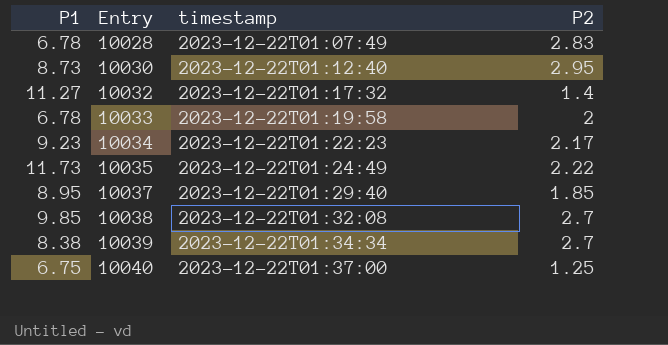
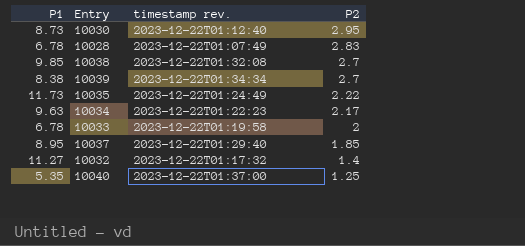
row order: Entry ascending -> P2 descending
column name: timestamp -> timestamp rev.
10034 | P1: 9.23 -> 9.63
10040 | P1: 6.75 -> 5.35

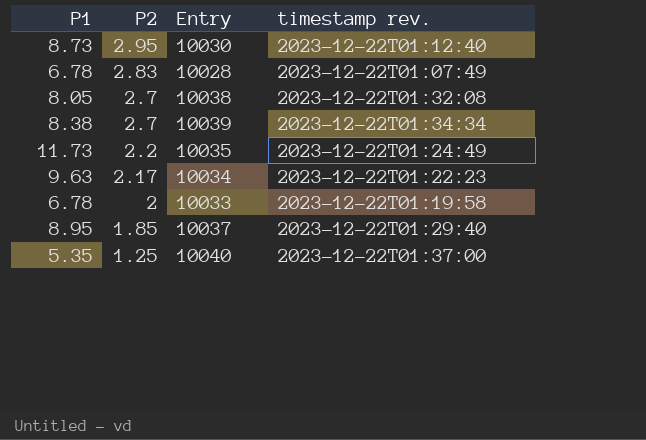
column P2 | position: 4 -> 2
row 10032: 11.27 | 2023-12-22T01:17:32 | 1.4 -> none
10038 | P1: 9.85 -> 8.05
10035 | P2: 2.22 -> 2.2

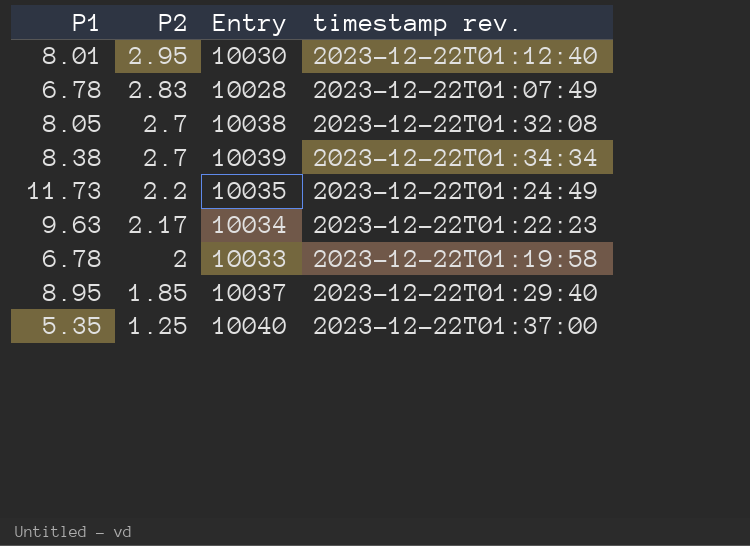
10030 | P1: 8.73 -> 8.01

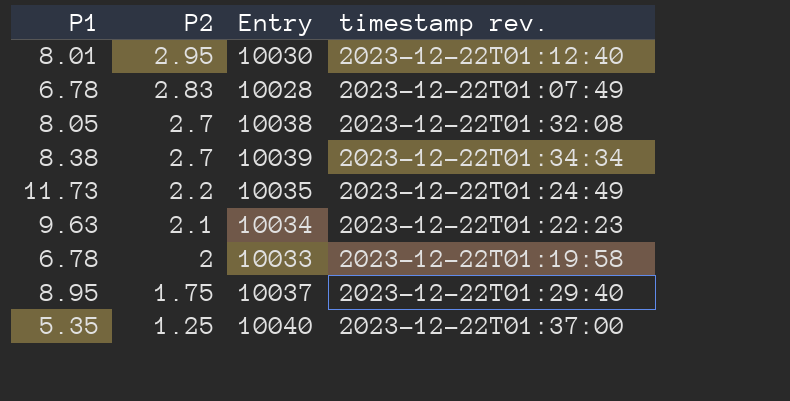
10034 | P2: 2.17 -> 2.1
10037 | P2: 1.85 -> 1.75

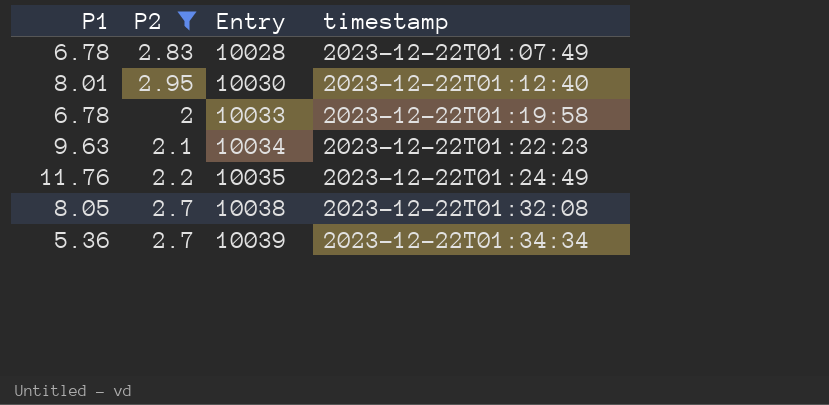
filter: none -> P2 >= 2
row order: P2 descending -> Entry ascending
column name: timestamp rev. -> timestamp
10035 | P1: 11.73 -> 11.76
10039 | P1: 8.38 -> 5.36

